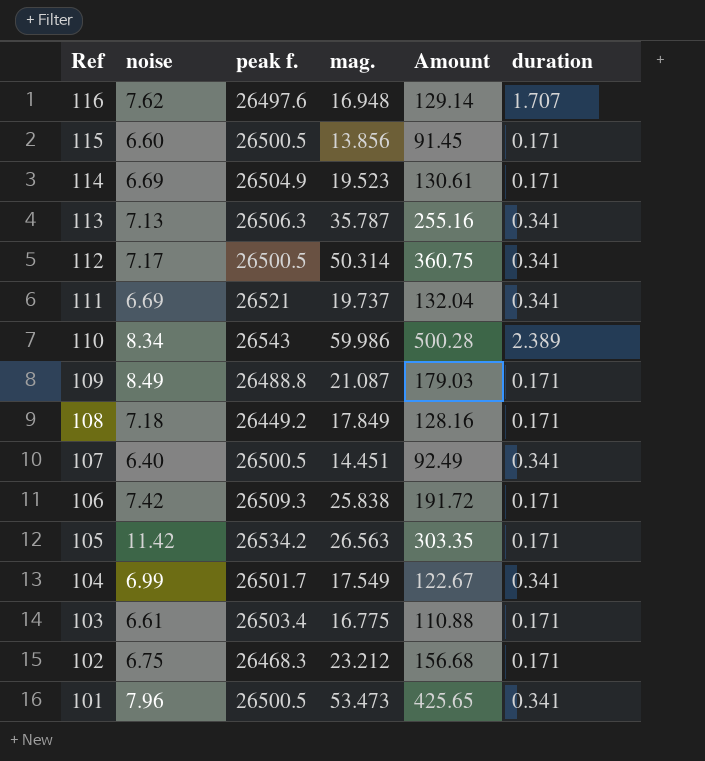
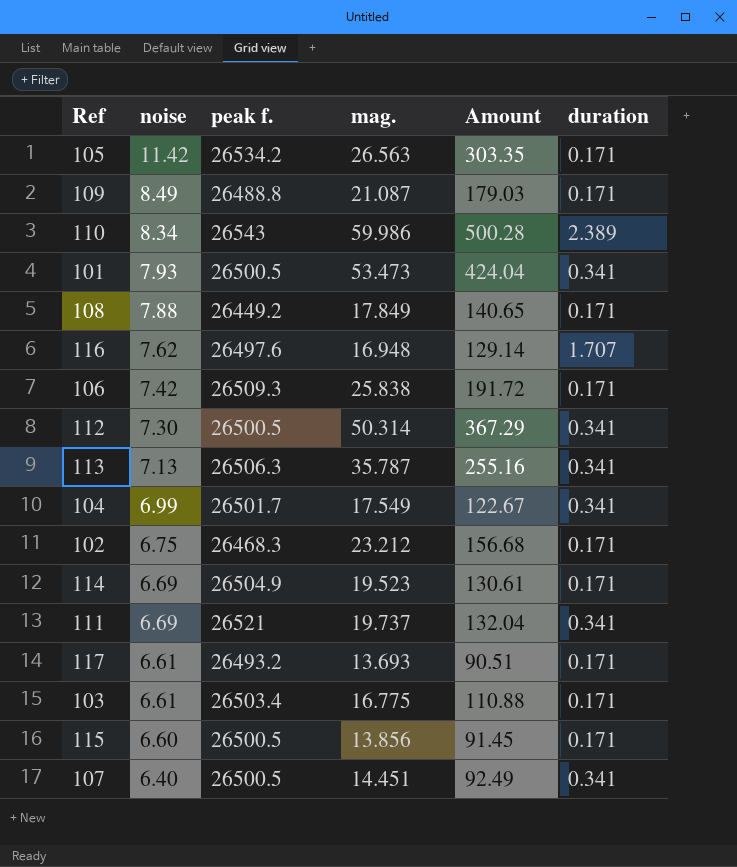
row order: Ref descending -> noise descending
101 | noise: 7.96 -> 7.93
101 | Amount: 425.65 -> 424.04
108 | noise: 7.18 -> 7.88
108 | Amount: 128.16 -> 140.65
112 | noise: 7.17 -> 7.30
112 | Amount: 360.75 -> 367.29
row 117: none -> 6.61 | 26493.2 | 13.693 | 90.51 | 0.171

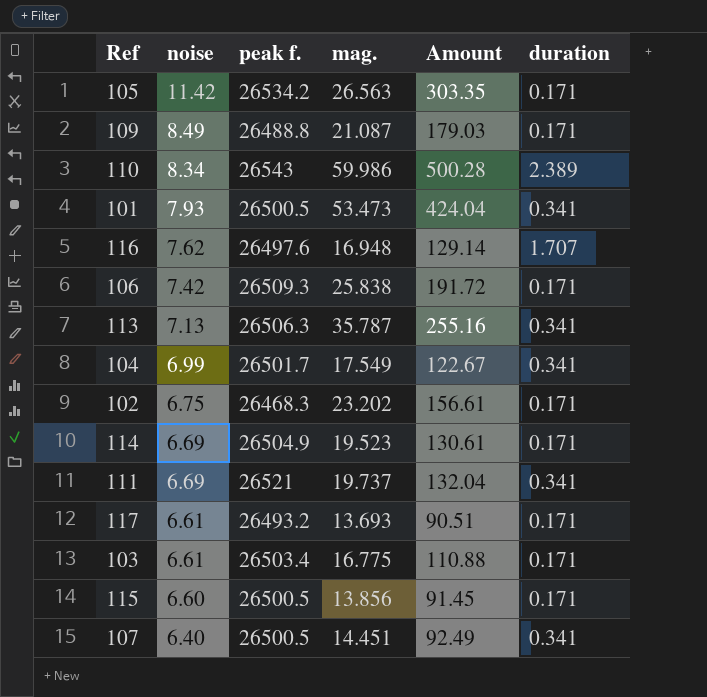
row 108: 7.88 | 26449.2 | 17.849 | 140.65 | 0.171 -> none
row 112: 7.30 | 26500.5 | 50.314 | 367.29 | 0.341 -> none
102 | mag.: 23.212 -> 23.202
102 | Amount: 156.68 -> 156.61

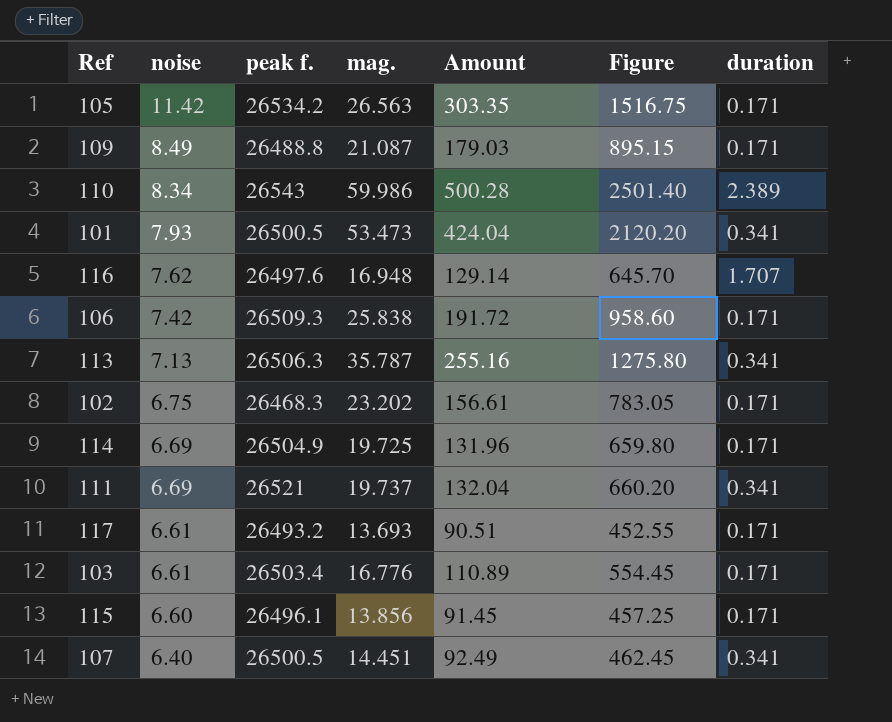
column Figure | formula: none -> [Amount] * 5
row 104: 6.99 | 26501.7 | 17.549 | 122.67 | 0.341 -> none
114 | mag.: 19.523 -> 19.725
114 | Amount: 130.61 -> 131.96
103 | mag.: 16.775 -> 16.776
103 | Amount: 110.88 -> 110.89
115 | peak f.: 26500.5 -> 26496.1

